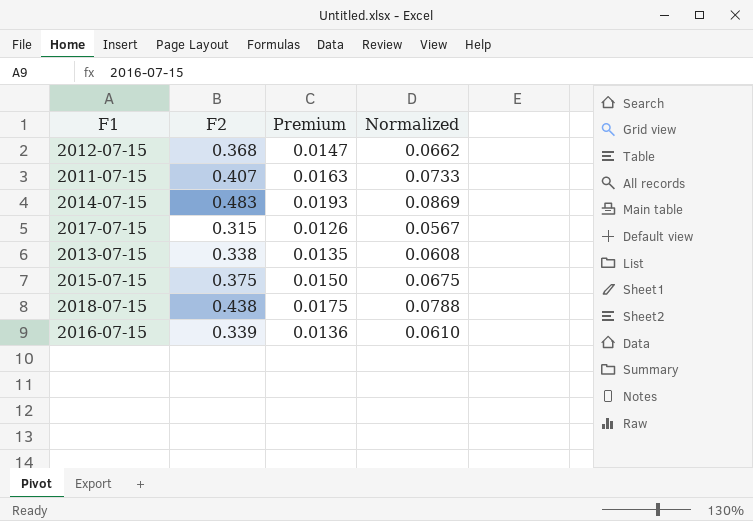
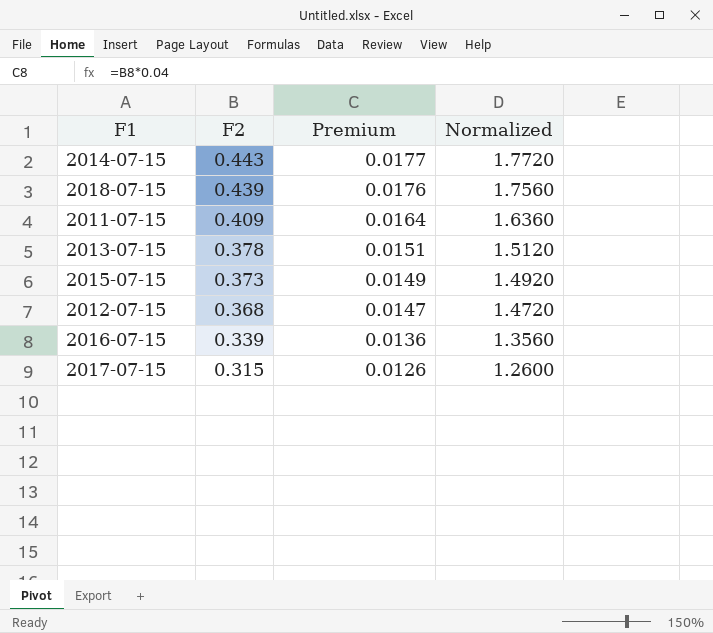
row order: none -> F2 descending
column Normalized | formula: [F2] * 0.18 -> [F2] * 4
2014-07-15 | F2: 0.483 -> 0.443
2014-07-15 | Premium: 0.0193 -> 0.0177
2018-07-15 | F2: 0.438 -> 0.439
2018-07-15 | Premium: 0.0175 -> 0.0176
2011-07-15 | F2: 0.407 -> 0.409
2011-07-15 | Premium: 0.0163 -> 0.0164
2013-07-15 | F2: 0.338 -> 0.378
2013-07-15 | Premium: 0.0135 -> 0.0151
2015-07-15 | F2: 0.375 -> 0.373
2015-07-15 | Premium: 0.0150 -> 0.0149

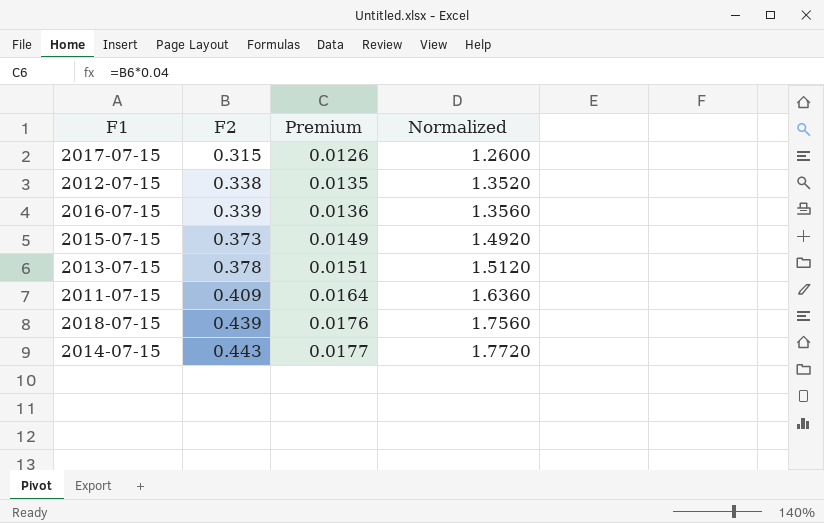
row order: F2 descending -> F2 ascending
2012-07-15 | F2: 0.368 -> 0.338
2012-07-15 | Premium: 0.0147 -> 0.0135
2012-07-15 | Normalized: 1.4720 -> 1.3520

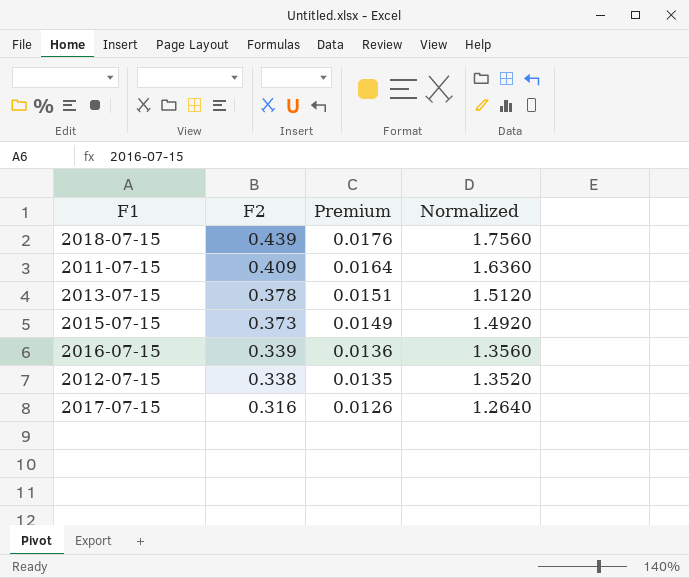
row order: F2 ascending -> F2 descending
row 2014-07-15: 0.443 | 0.0177 | 1.7720 -> none
2017-07-15 | F2: 0.315 -> 0.316
2017-07-15 | Normalized: 1.2600 -> 1.2640

